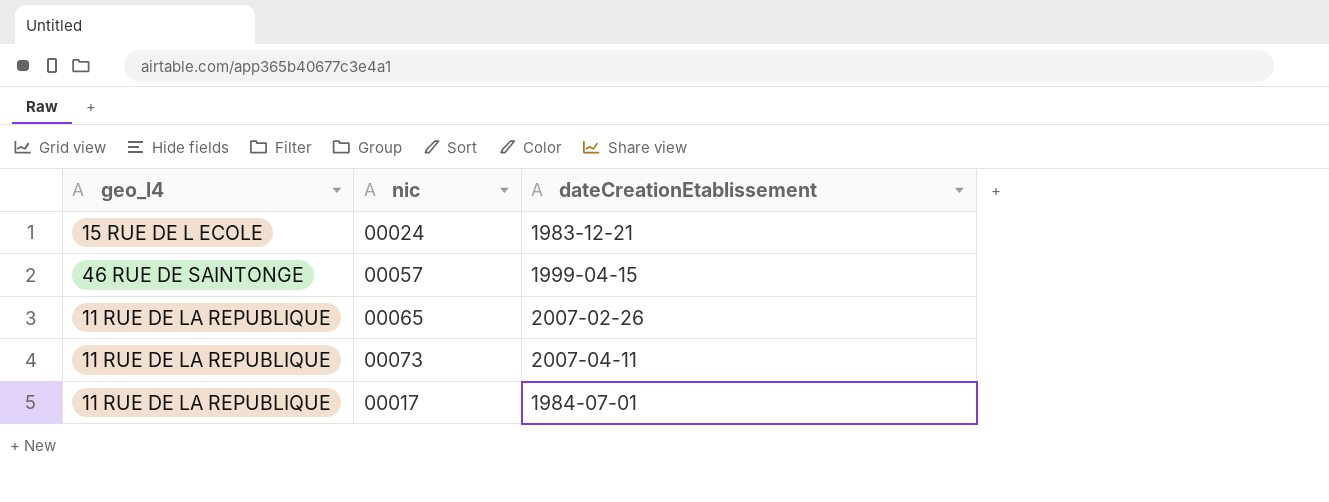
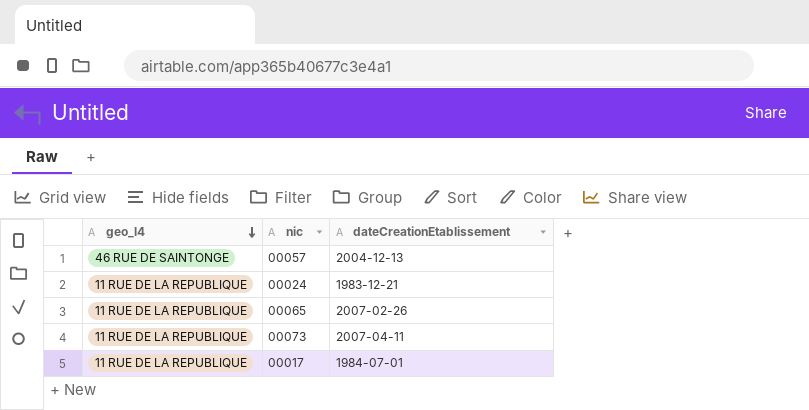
row order: none -> geo_l4 descending
00057 | dateCreationEtablissement: 1999-04-15 -> 2004-12-13
00024 | geo_l4: 15 RUE DE L ECOLE -> 11 RUE DE LA REPUBLIQUE

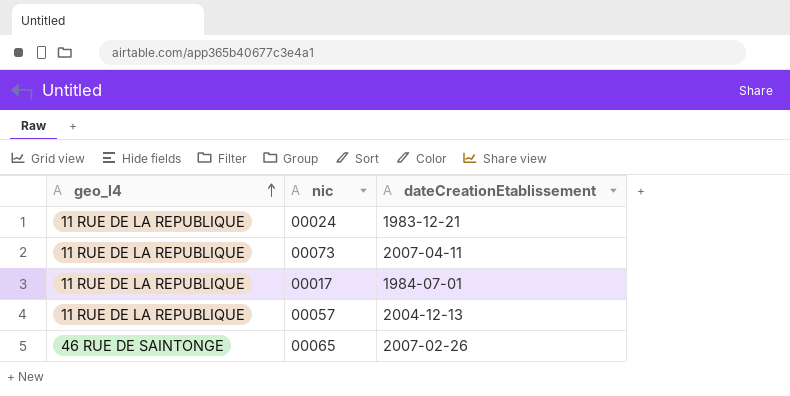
row order: geo_l4 descending -> geo_l4 ascending
00057 | geo_l4: 46 RUE DE SAINTONGE -> 11 RUE DE LA REPUBLIQUE
00065 | geo_l4: 11 RUE DE LA REPUBLIQUE -> 46 RUE DE SAINTONGE

